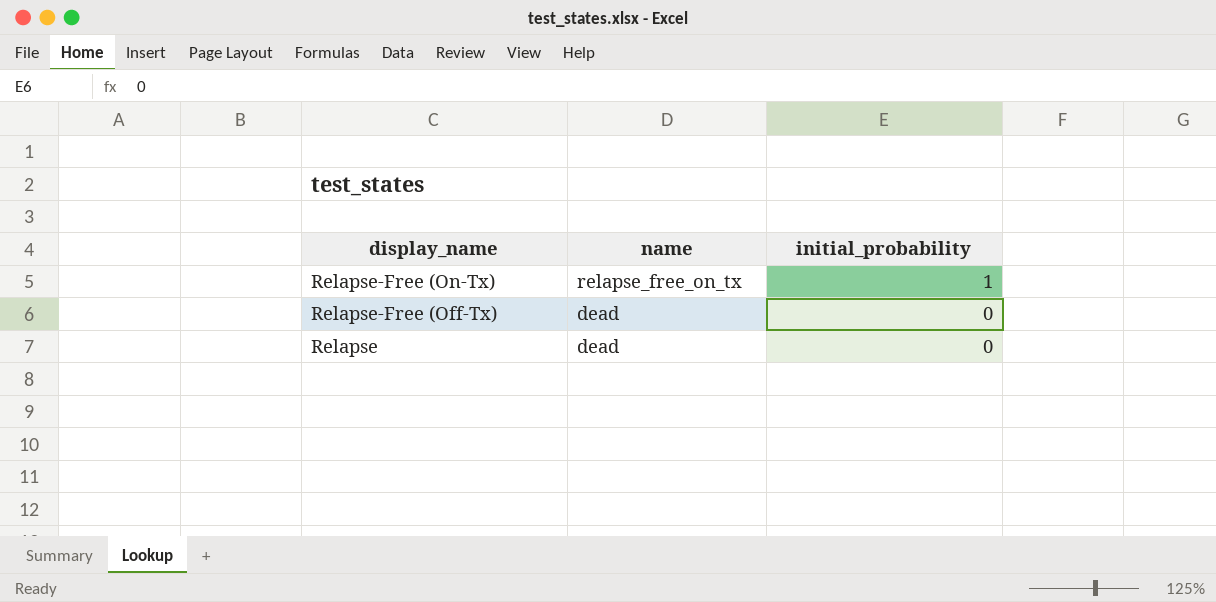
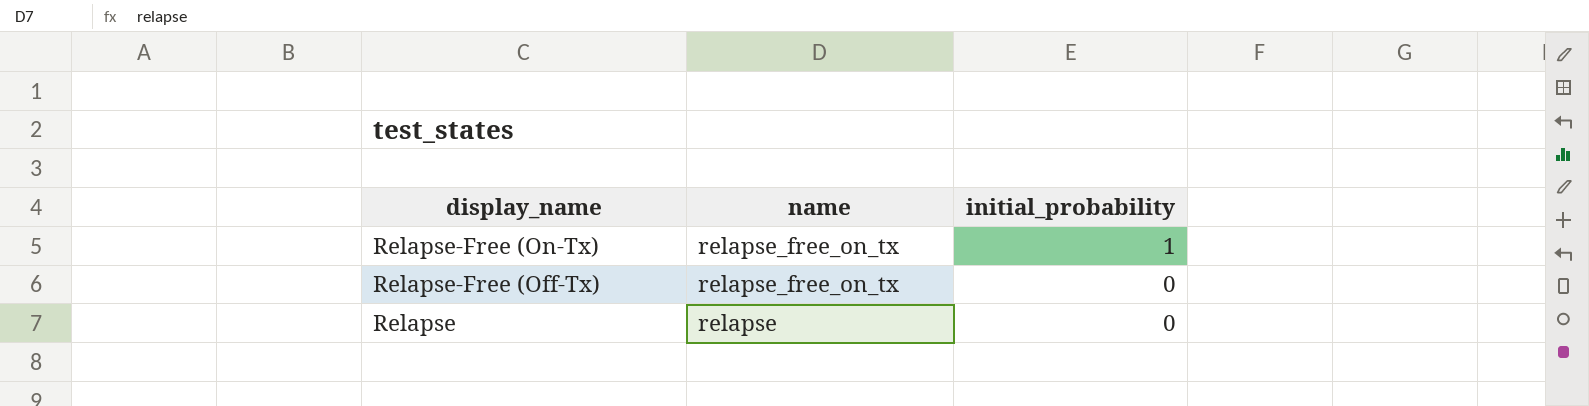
Relapse-Free (Off-Tx) | name: dead -> relapse_free_on_tx
Relapse | name: dead -> relapse

